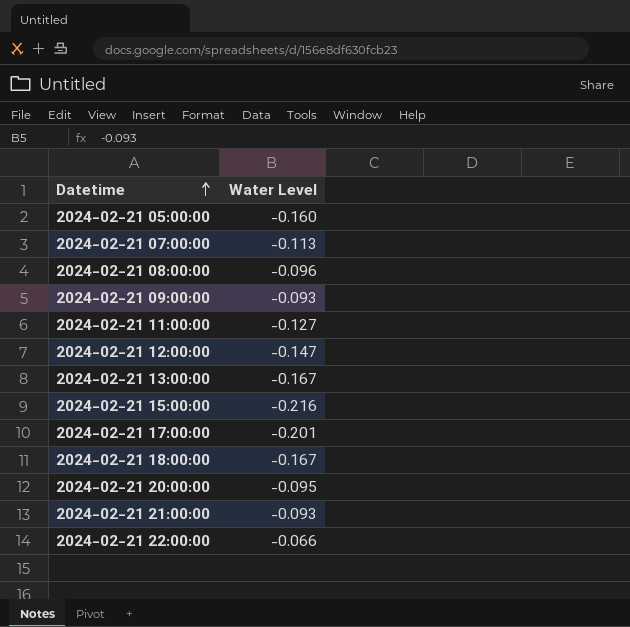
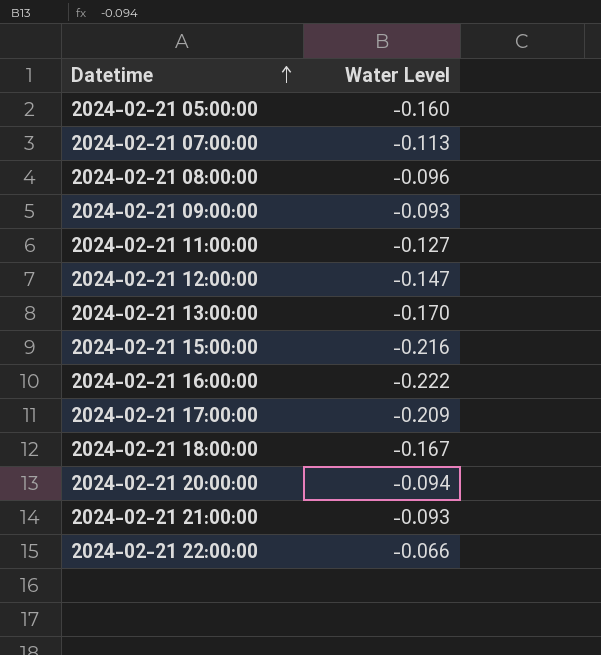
2024-02-21 13:00:00 | Water Level: -0.167 -> -0.170
row 2024-02-21 16:00:00: none -> -0.222
2024-02-21 17:00:00 | Water Level: -0.201 -> -0.209
2024-02-21 20:00:00 | Water Level: -0.095 -> -0.094

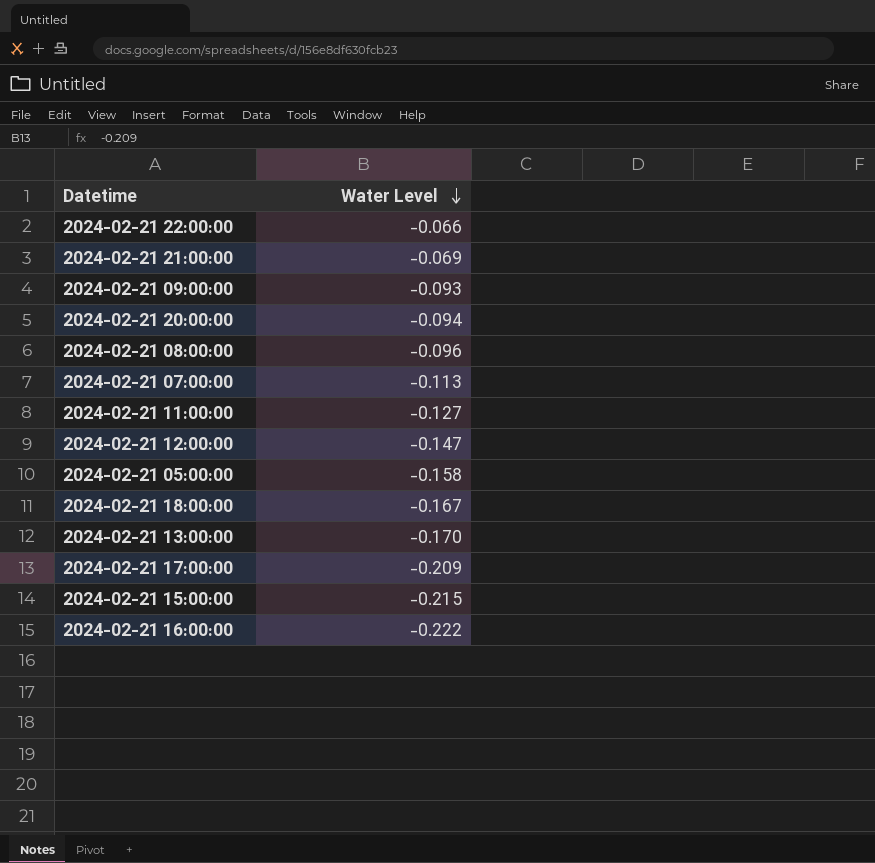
row order: Datetime ascending -> Water Level descending
2024-02-21 21:00:00 | Water Level: -0.093 -> -0.069
2024-02-21 05:00:00 | Water Level: -0.160 -> -0.158
2024-02-21 15:00:00 | Water Level: -0.216 -> -0.215

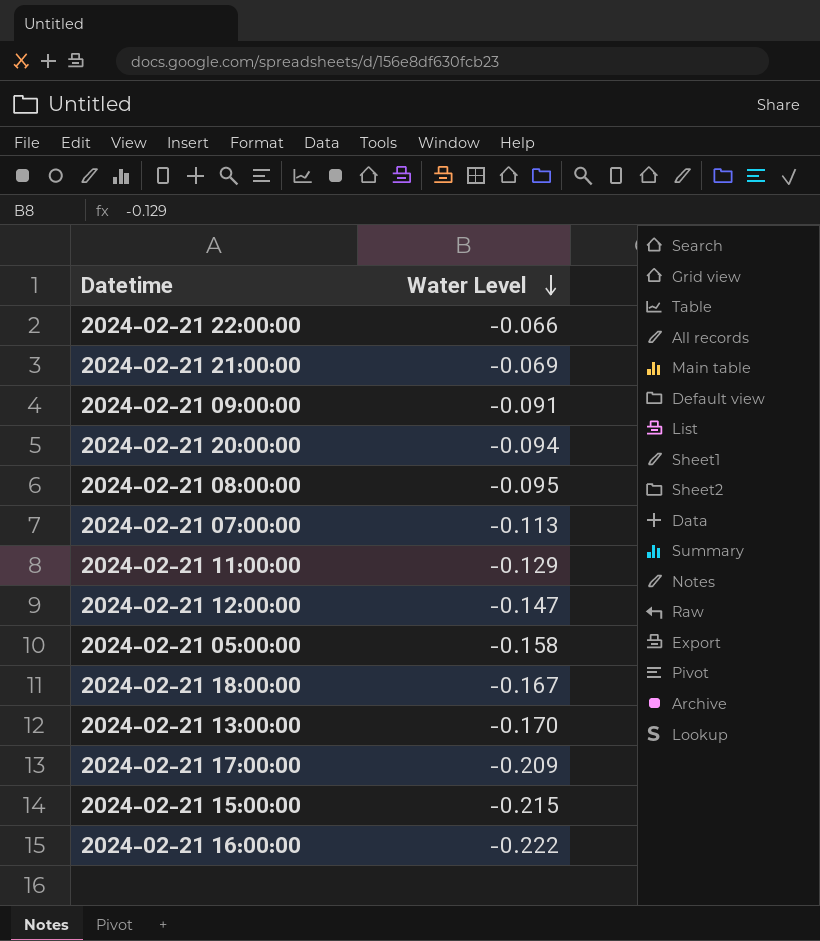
2024-02-21 09:00:00 | Water Level: -0.093 -> -0.091
2024-02-21 08:00:00 | Water Level: -0.096 -> -0.095
2024-02-21 11:00:00 | Water Level: -0.127 -> -0.129

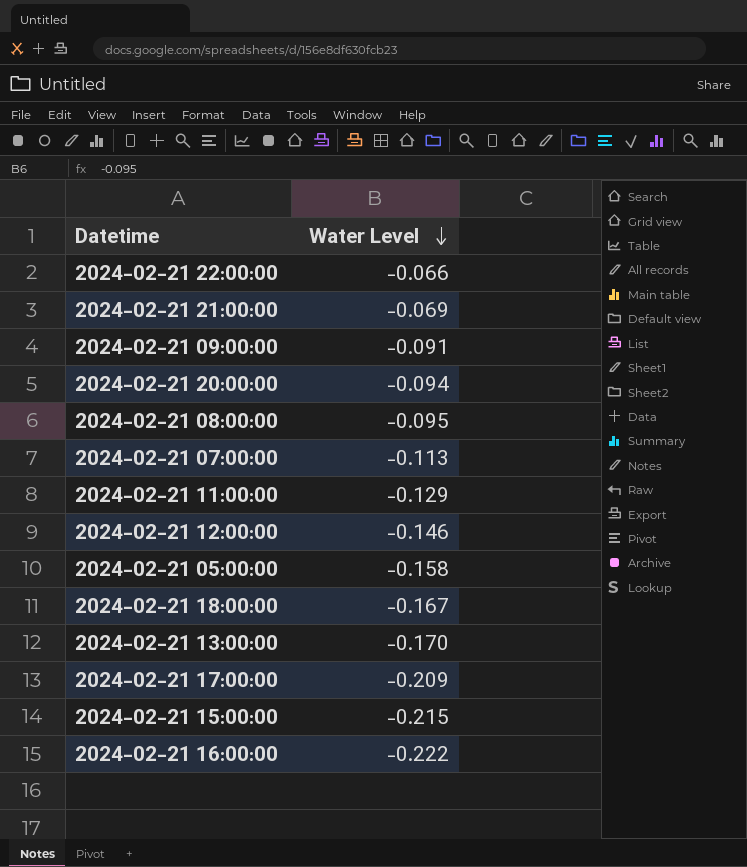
2024-02-21 12:00:00 | Water Level: -0.147 -> -0.146

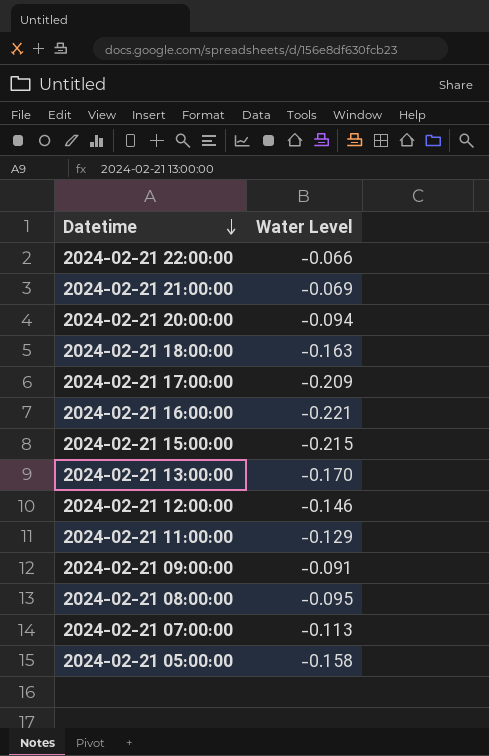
row order: Water Level descending -> Datetime descending
2024-02-21 18:00:00 | Water Level: -0.167 -> -0.163
2024-02-21 16:00:00 | Water Level: -0.222 -> -0.221

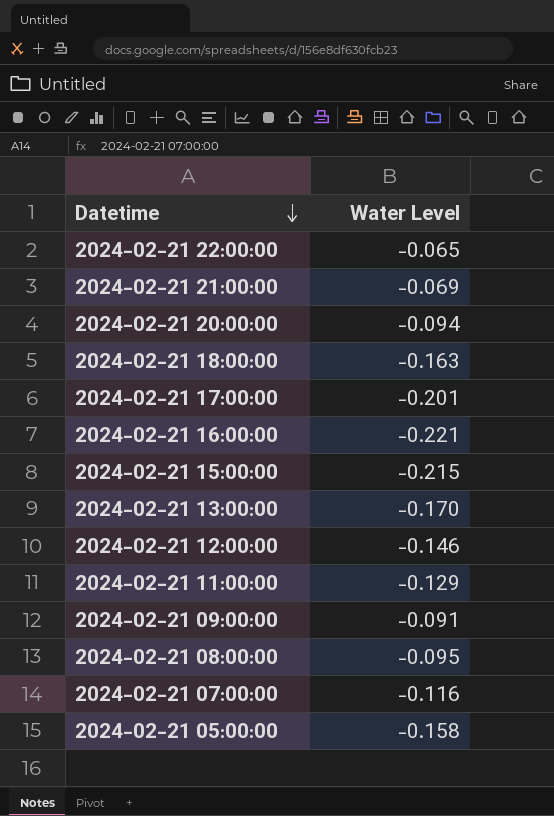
2024-02-21 22:00:00 | Water Level: -0.066 -> -0.065
2024-02-21 17:00:00 | Water Level: -0.209 -> -0.201
2024-02-21 07:00:00 | Water Level: -0.113 -> -0.116

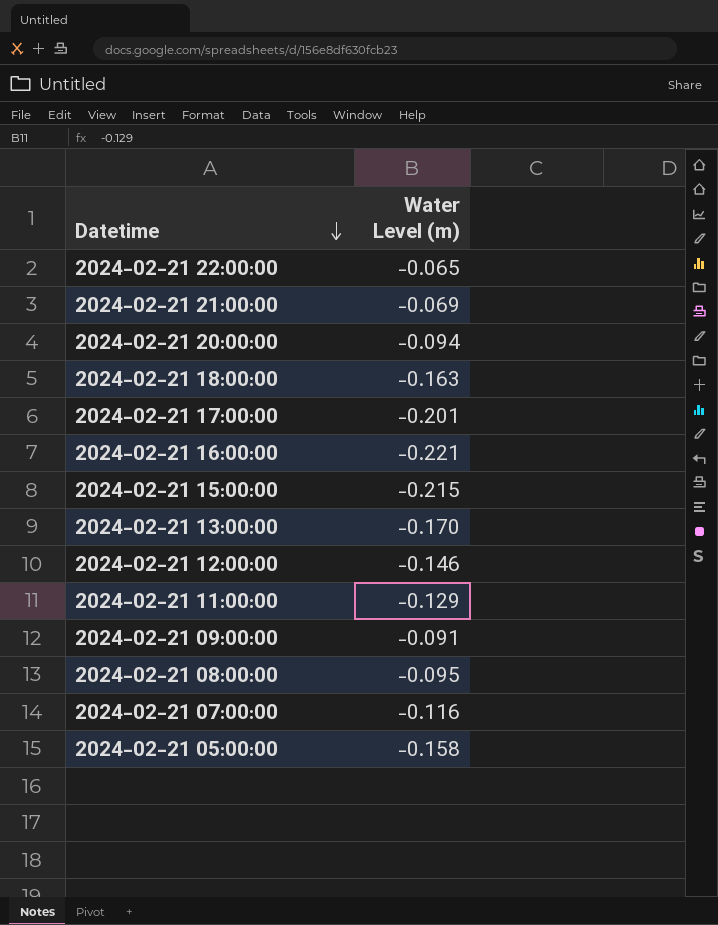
column name: Water Level -> Water Level (m)

